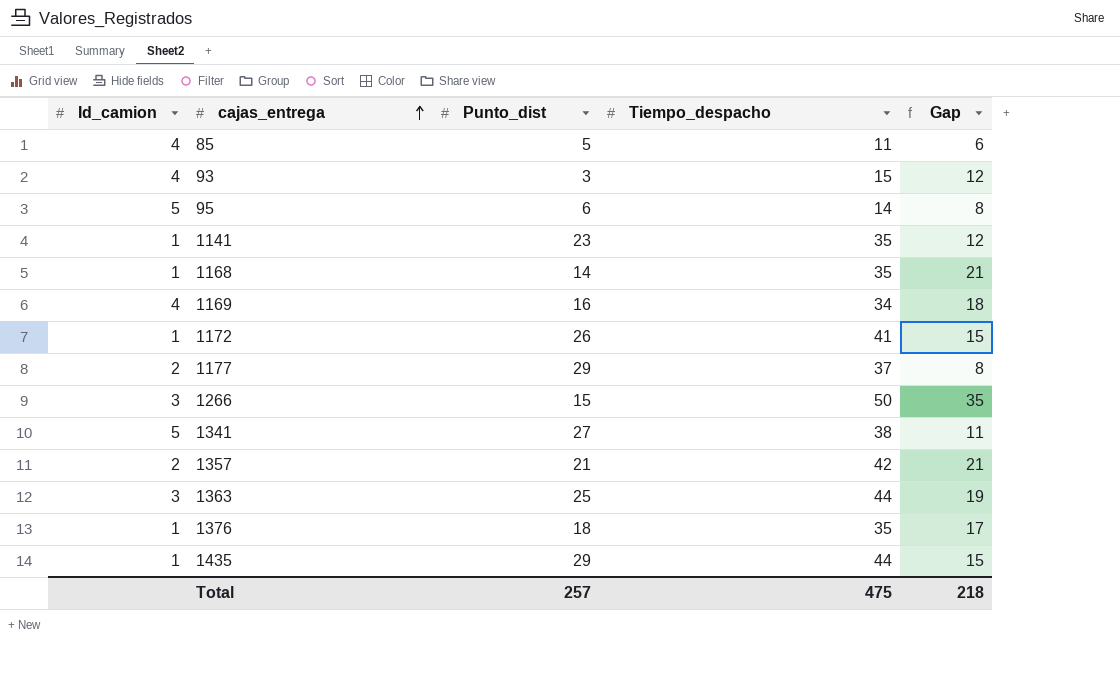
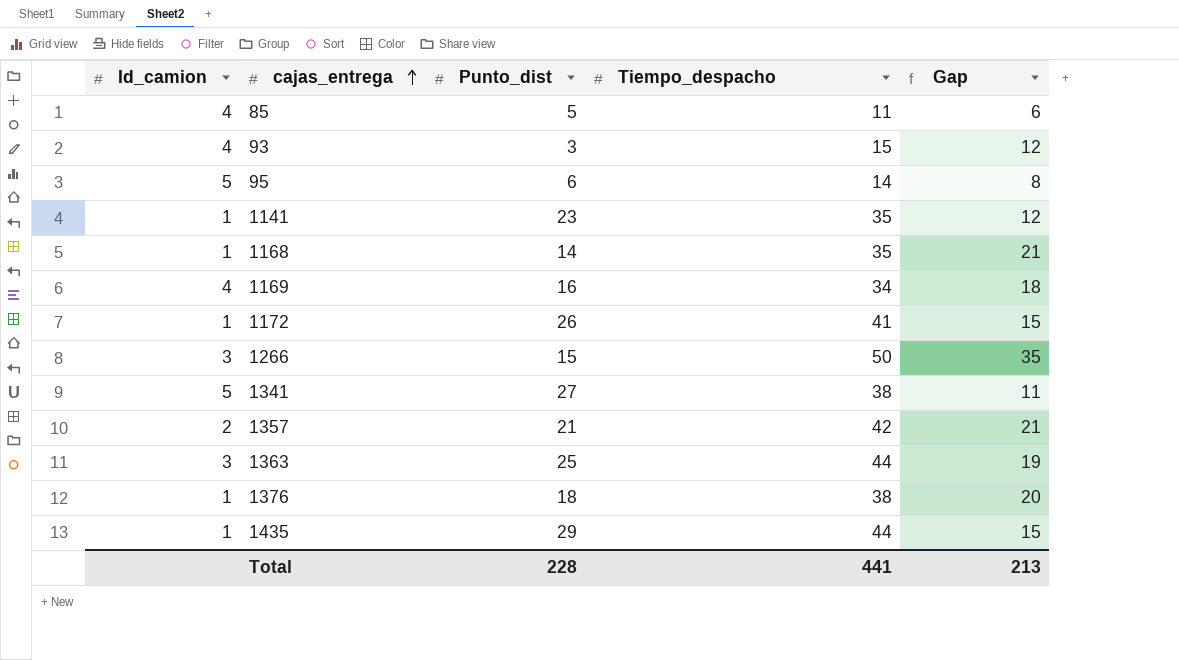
row 1177: 2 | 29 | 37 | 8 -> none
1376 | Tiempo_despacho: 35 -> 38
1376 | Gap: 17 -> 20
Total | Punto_dist: 257 -> 228
Total | Tiempo_despacho: 475 -> 441
Total | Gap: 218 -> 213

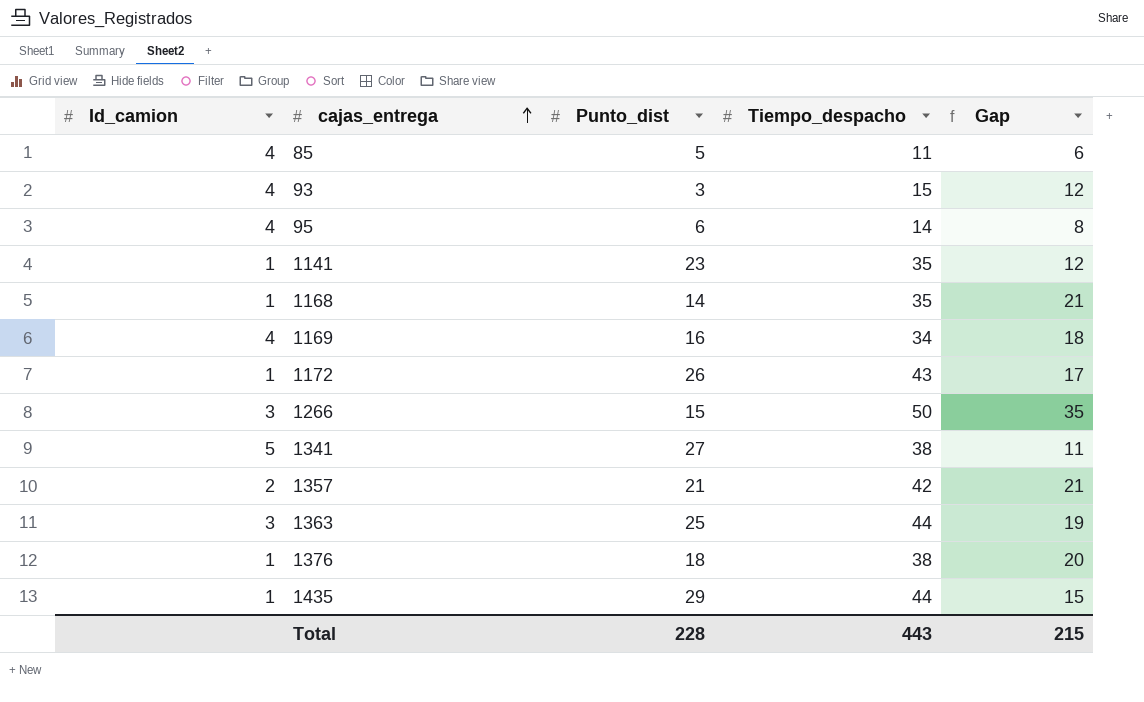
95 | Id_camion: 5 -> 4
1172 | Tiempo_despacho: 41 -> 43
1172 | Gap: 15 -> 17
Total | Tiempo_despacho: 441 -> 443
Total | Gap: 213 -> 215

